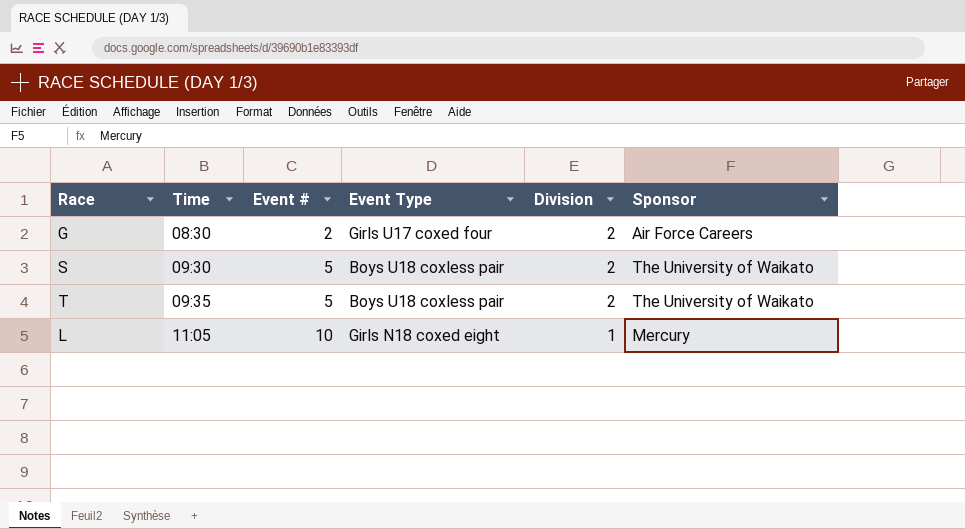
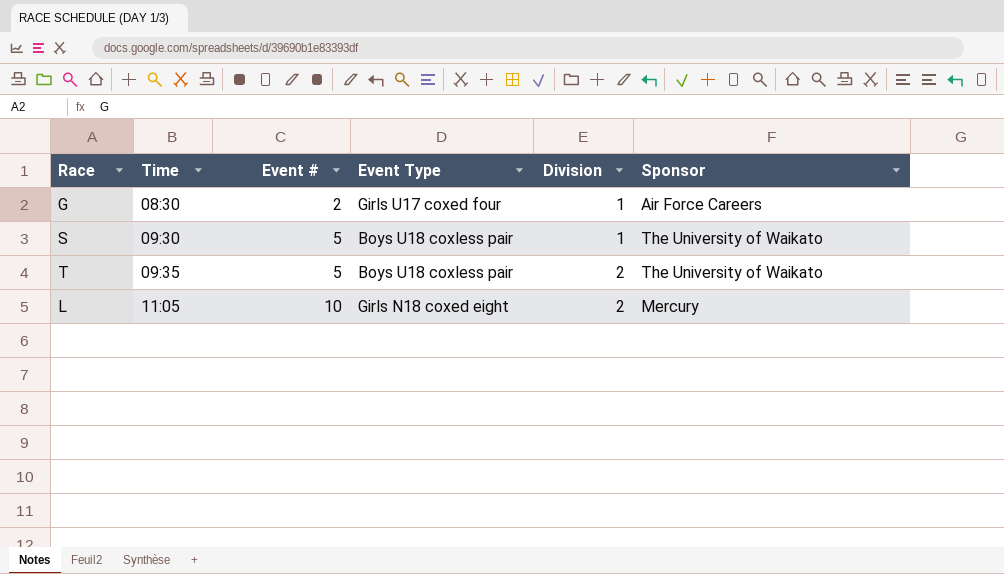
G | Division: 2 -> 1
S | Division: 2 -> 1
L | Division: 1 -> 2

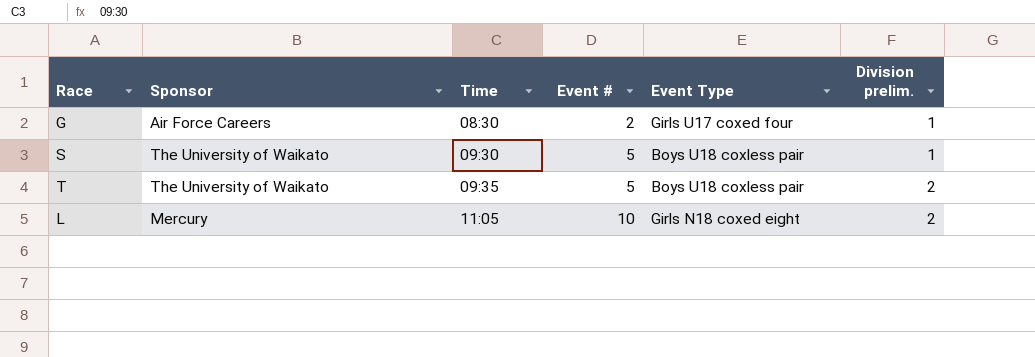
column Sponsor | position: 6 -> 2
column name: Division -> Division prelim.

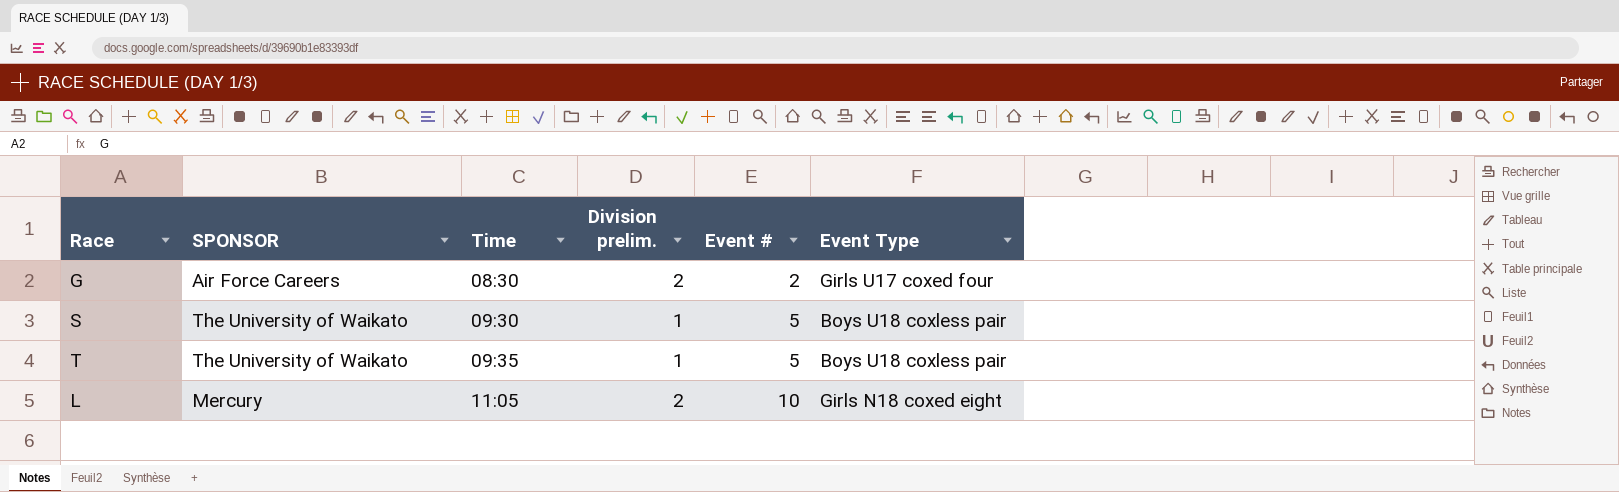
column name: Sponsor -> SPONSOR
column Division prelim. | position: 6 -> 4
G | Division prelim.: 1 -> 2
T | Division prelim.: 2 -> 1

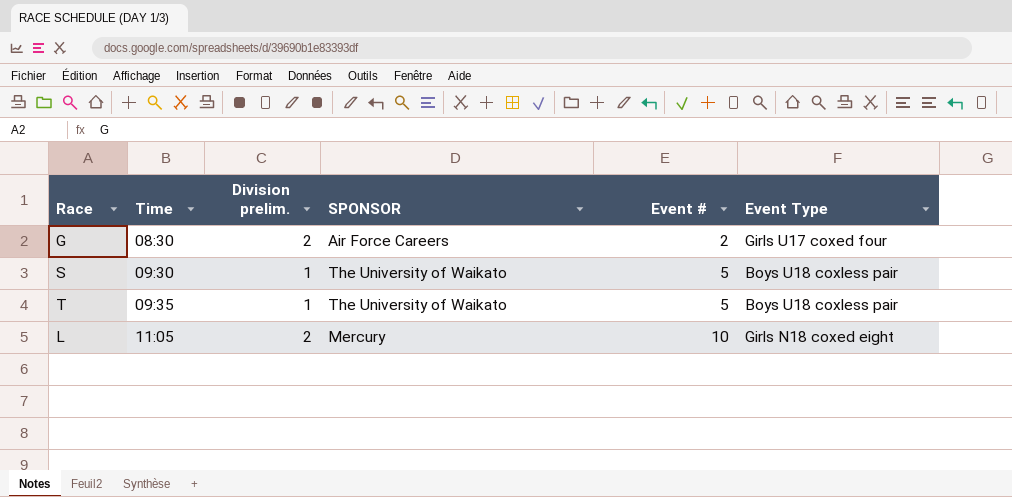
column SPONSOR | position: 2 -> 4

